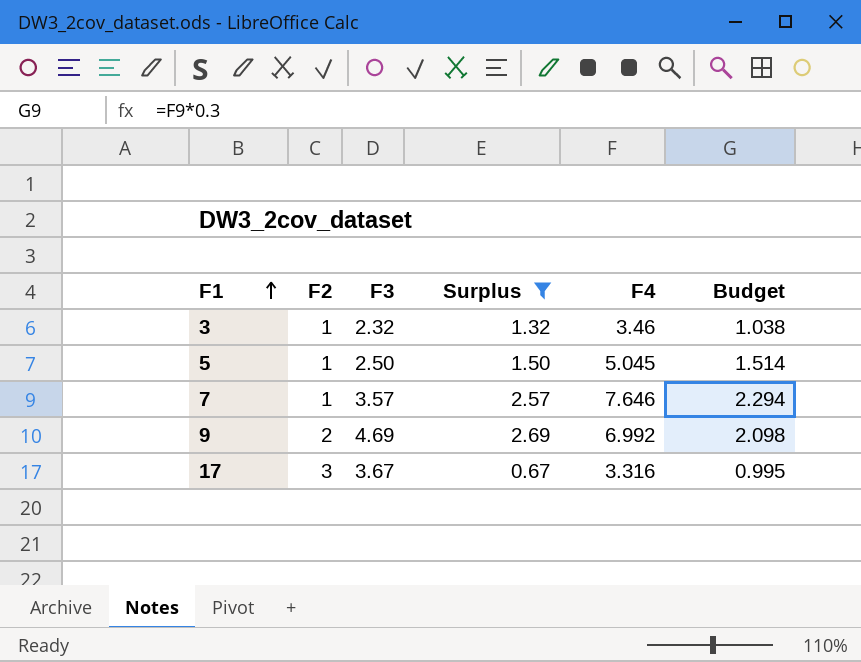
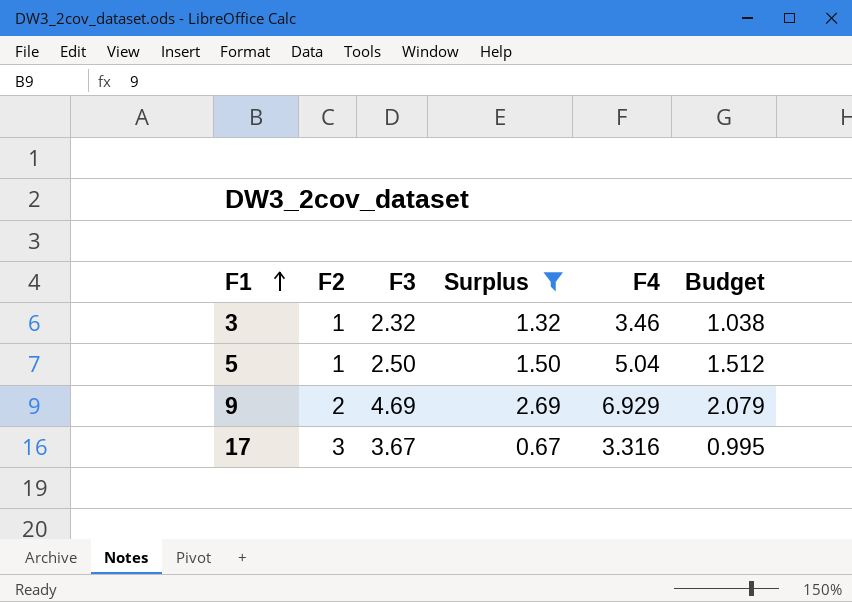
row 7: 1 | 3.57 | 2.57 | 7.646 | 2.294 -> none
5 | F4: 5.045 -> 5.04
5 | Budget: 1.514 -> 1.512
9 | F4: 6.992 -> 6.929
9 | Budget: 2.098 -> 2.079

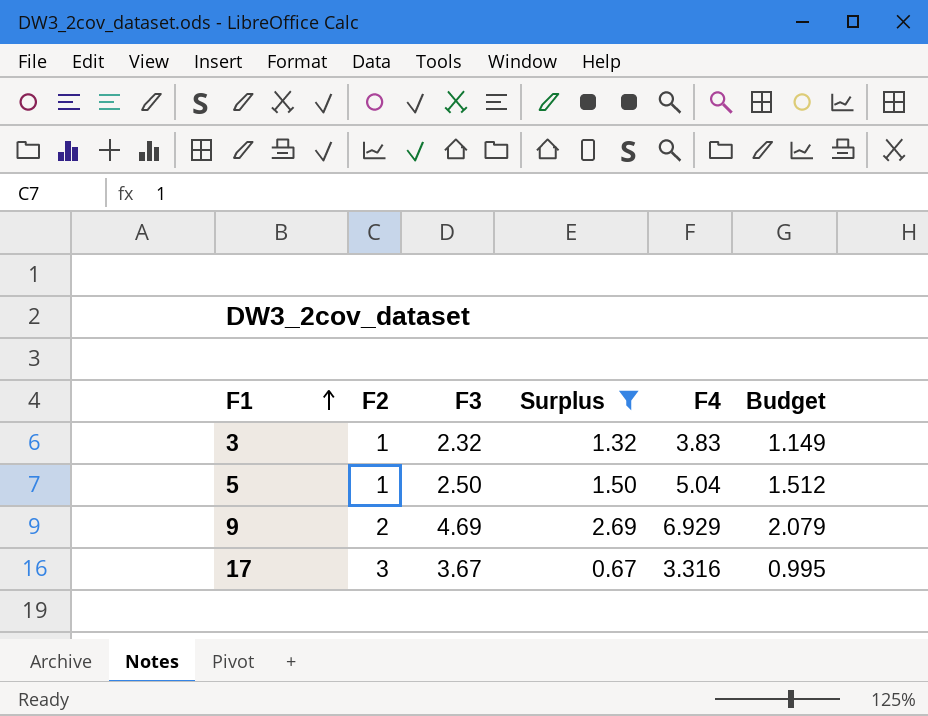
3 | F4: 3.46 -> 3.83
3 | Budget: 1.038 -> 1.149

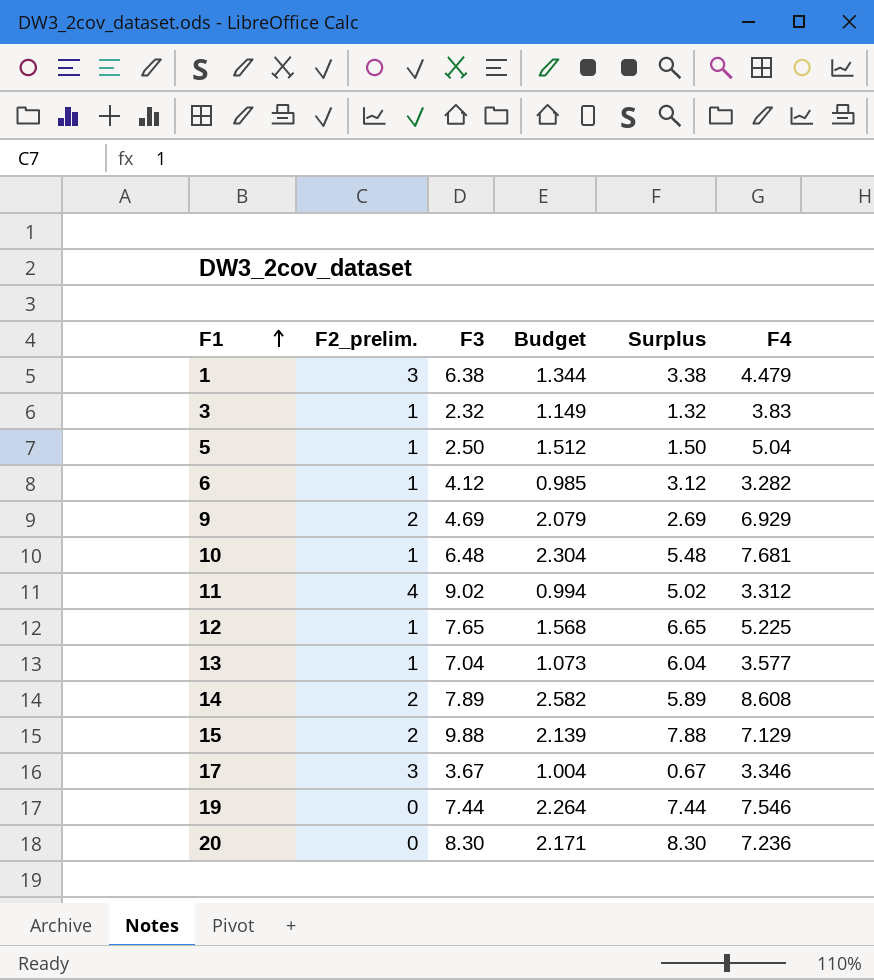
filter: Surplus <= 2.69 -> none
column name: F2 -> F2_prelim.
column Budget | position: 6 -> 4
17 | Budget: 0.995 -> 1.004
17 | F4: 3.316 -> 3.346

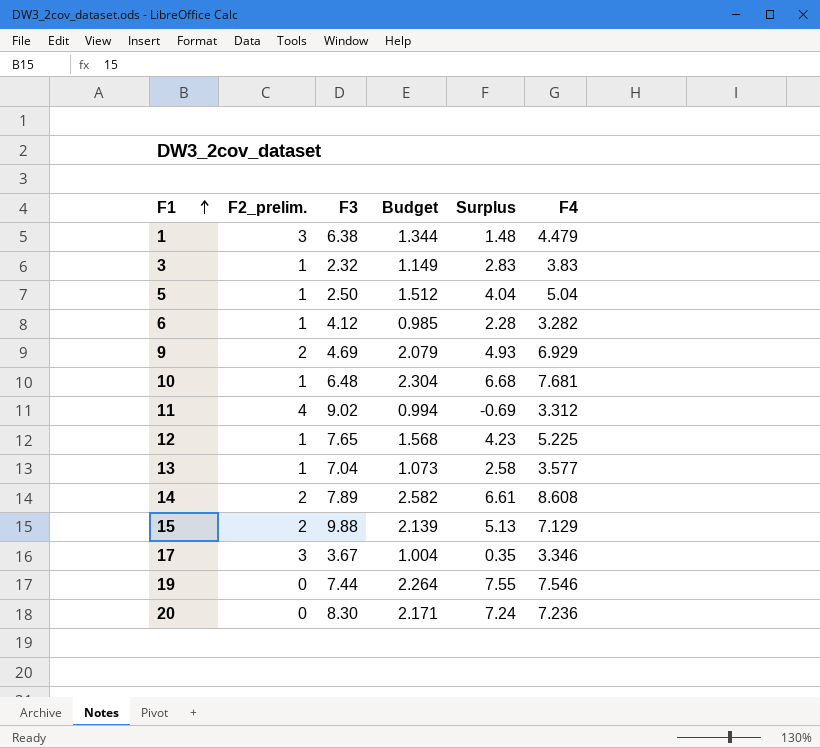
column Surplus | formula: [F3] - [F2_prelim.] -> [F4] - [F2_prelim.]

